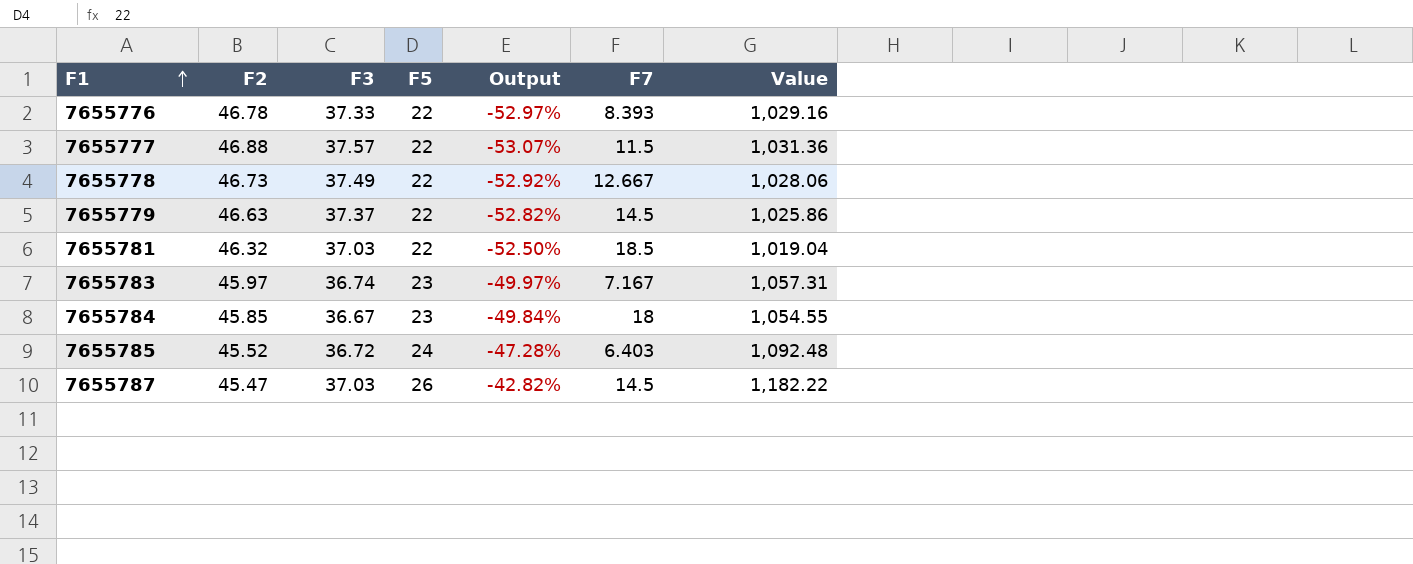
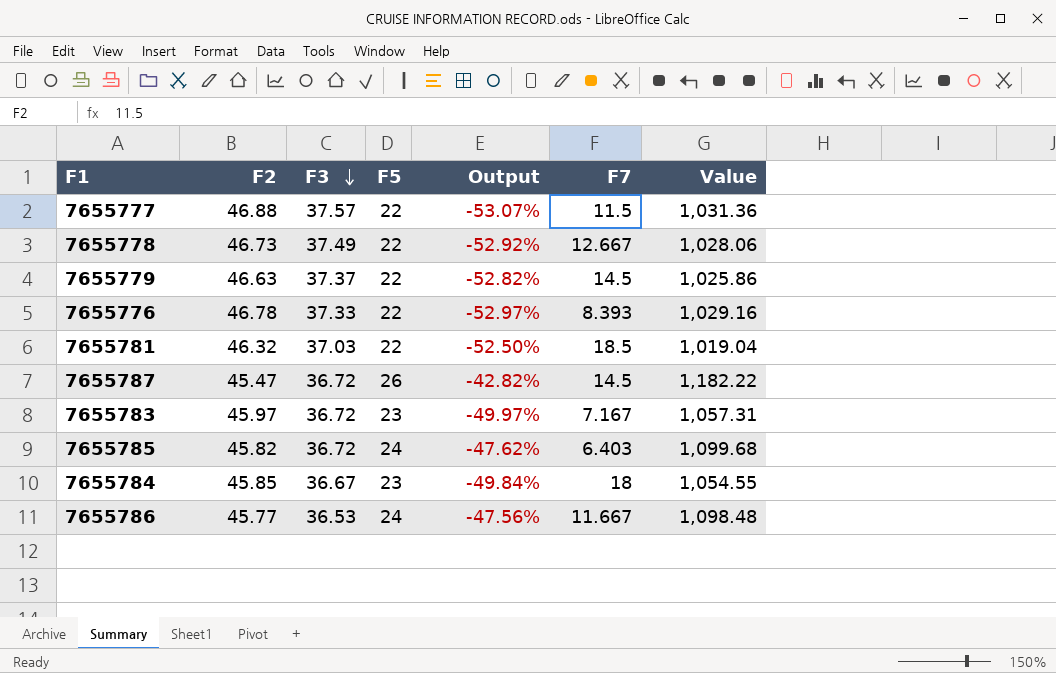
row order: F1 ascending -> F3 descending
7655787 | F3: 37.03 -> 36.72
7655783 | F3: 36.74 -> 36.72
7655785 | F2: 45.52 -> 45.82
7655785 | Output: -47.28% -> -47.62%
7655785 | Value: 1,092.48 -> 1,099.68
row 7655786: none -> 45.77 | 36.53 | 24 | -47.56% | 11.667 | 1,098.48

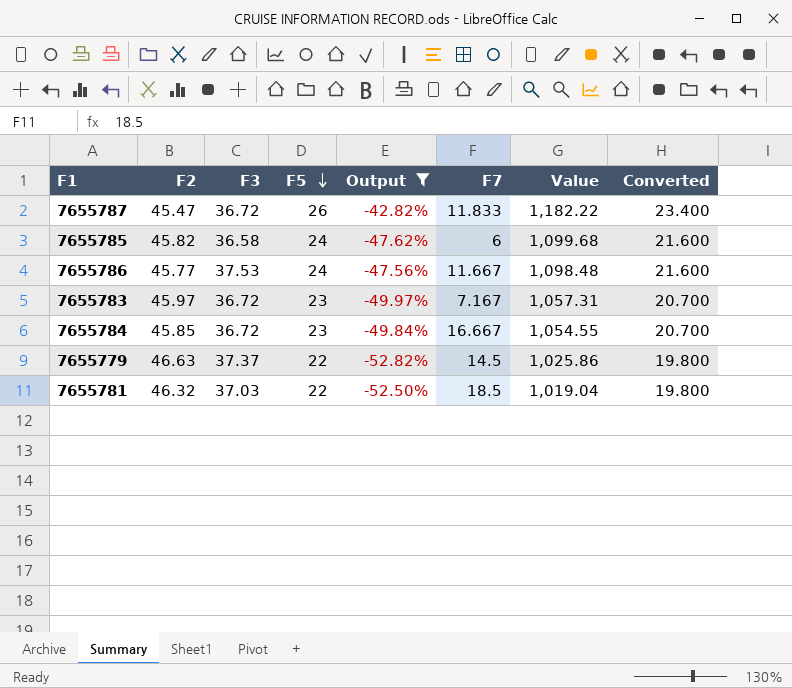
filter: none -> Output >= -52.82%
row order: F3 descending -> F5 descending
column Converted | formula: none -> [F5] * 0.9
7655787 | F7: 14.5 -> 11.833
7655785 | F3: 36.72 -> 36.58
7655785 | F7: 6.403 -> 6
7655786 | F3: 36.53 -> 37.53
7655784 | F3: 36.67 -> 36.72
7655784 | F7: 18 -> 16.667

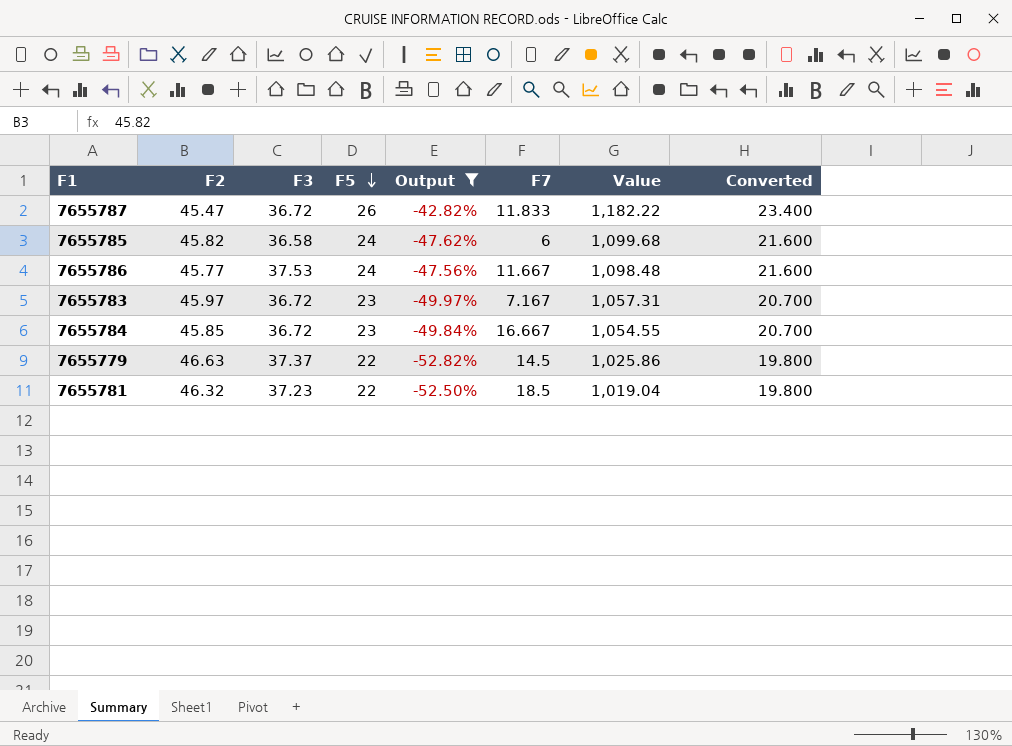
7655781 | F3: 37.03 -> 37.23

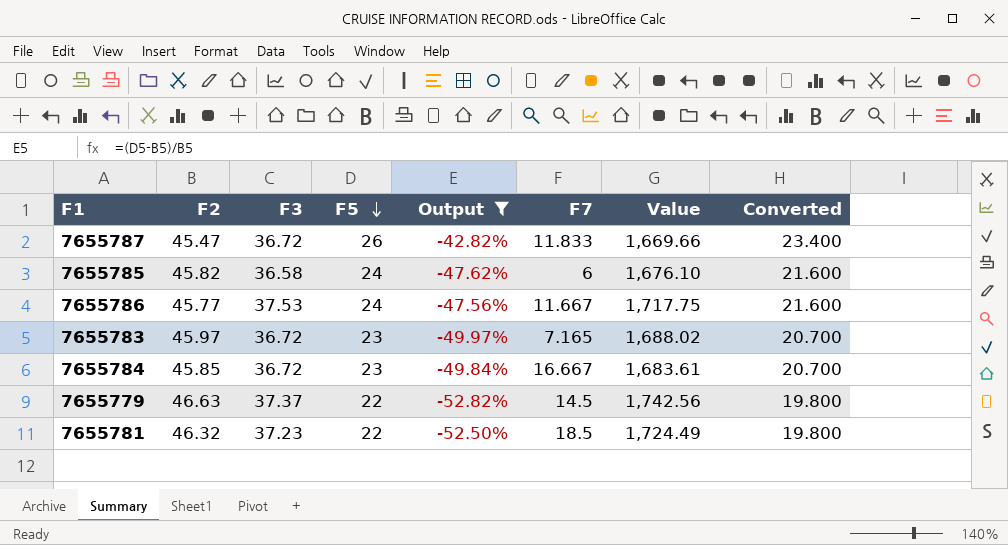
column Value | formula: [F2] * [F5] -> [F2] * [F3]
7655783 | F7: 7.167 -> 7.165

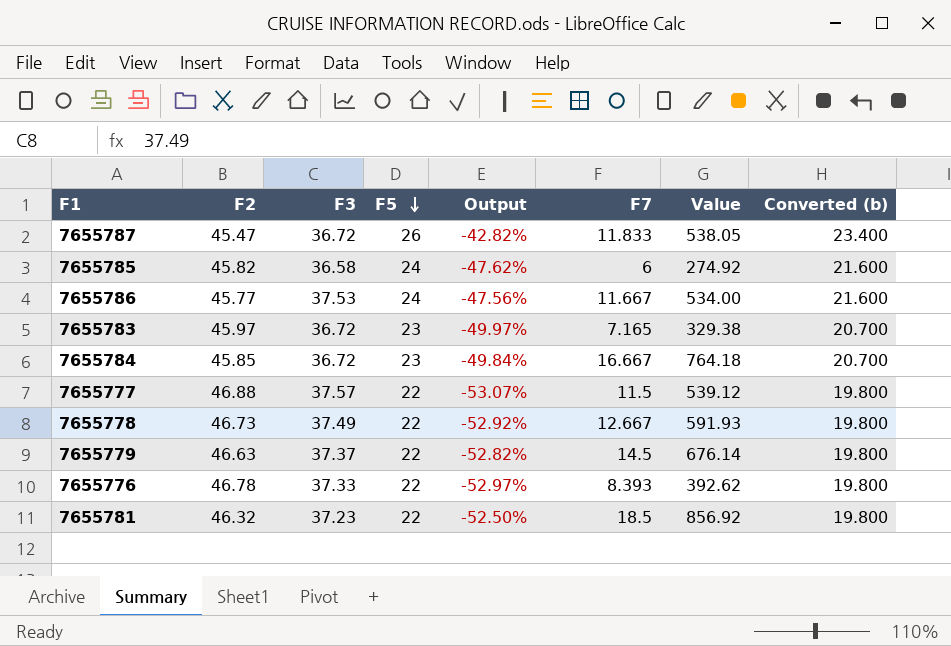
filter: Output >= -52.82% -> none
column Value | formula: [F2] * [F3] -> [F2] * [F7]
column name: Converted -> Converted (b)

